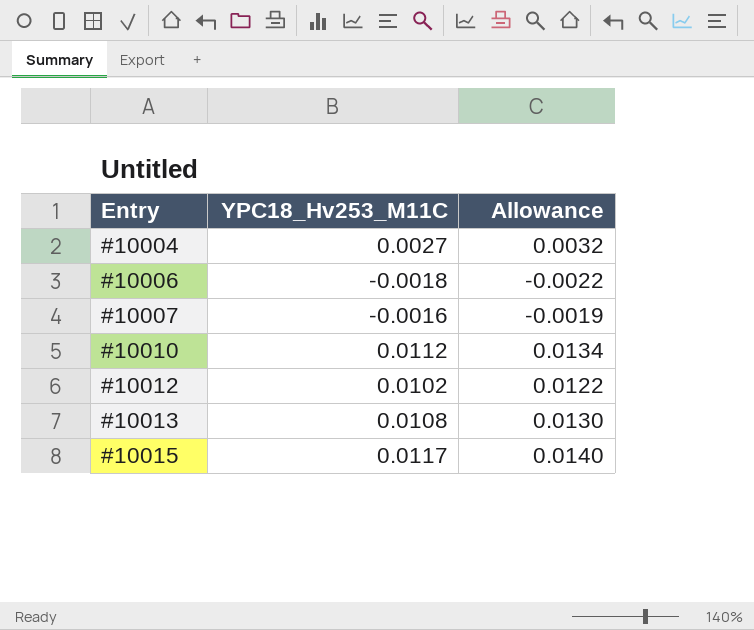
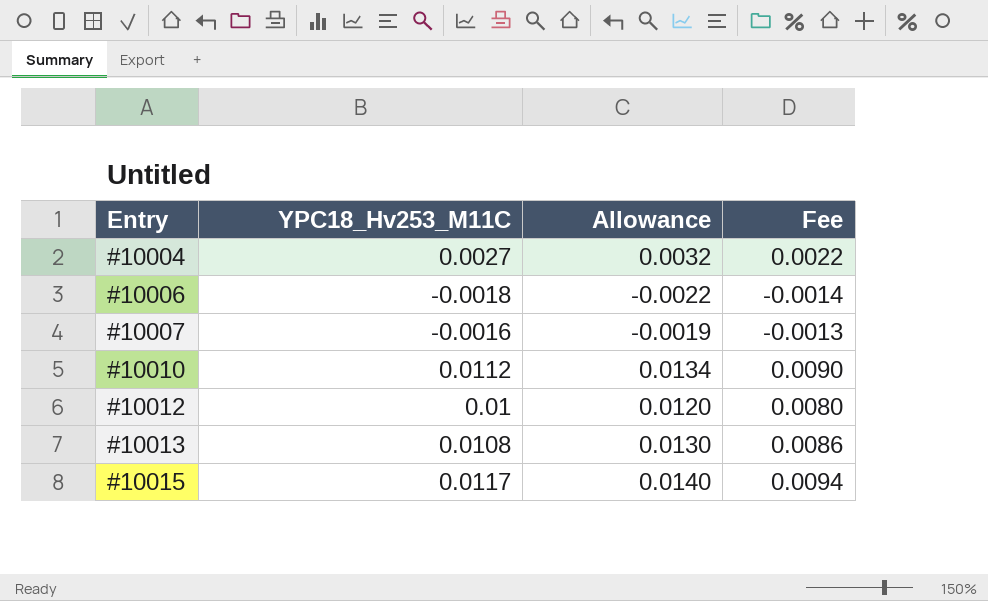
column Fee | formula: none -> [YPC18_Hv253_M11C] * 0.8
#10012 | YPC18_Hv253_M11C: 0.0102 -> 0.01
#10012 | Allowance: 0.0122 -> 0.0120

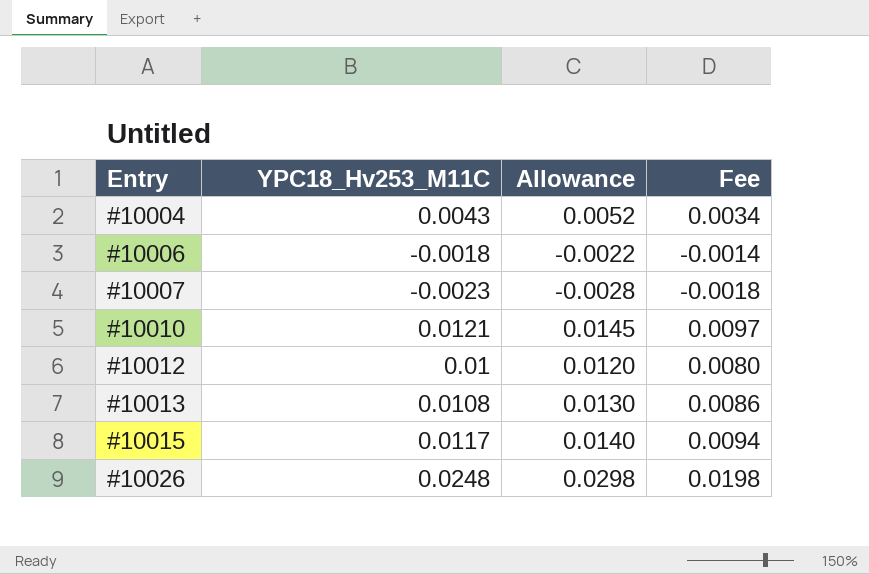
#10004 | YPC18_Hv253_M11C: 0.0027 -> 0.0043
#10004 | Allowance: 0.0032 -> 0.0052
#10004 | Fee: 0.0022 -> 0.0034
#10007 | YPC18_Hv253_M11C: -0.0016 -> -0.0023
#10007 | Allowance: -0.0019 -> -0.0028
#10007 | Fee: -0.0013 -> -0.0018
#10010 | YPC18_Hv253_M11C: 0.0112 -> 0.0121
#10010 | Allowance: 0.0134 -> 0.0145
#10010 | Fee: 0.0090 -> 0.0097
row #10026: none -> 0.0248 | 0.0298 | 0.0198

